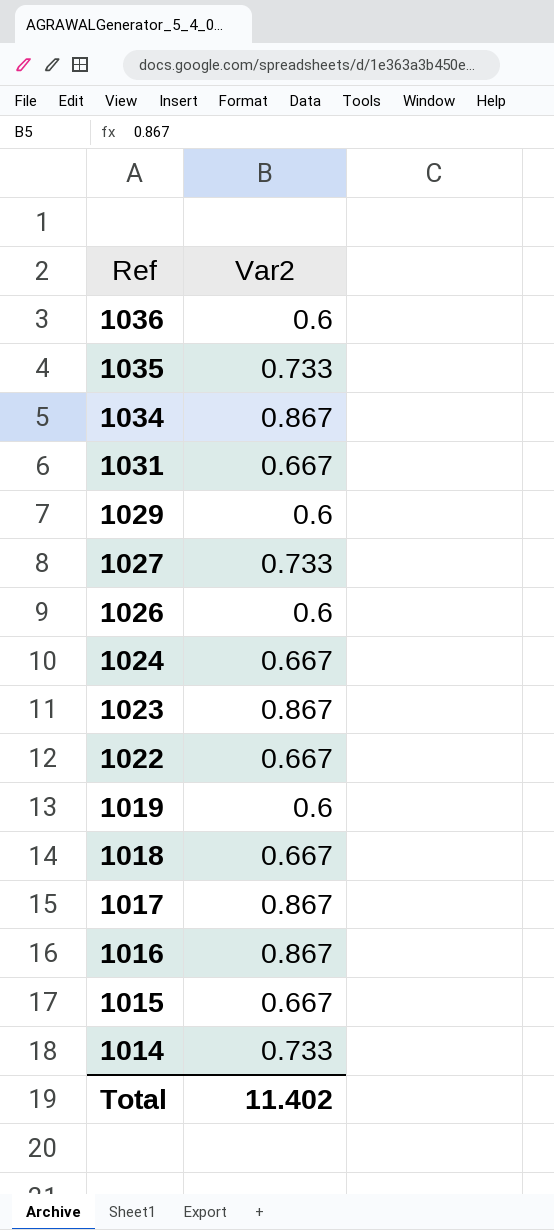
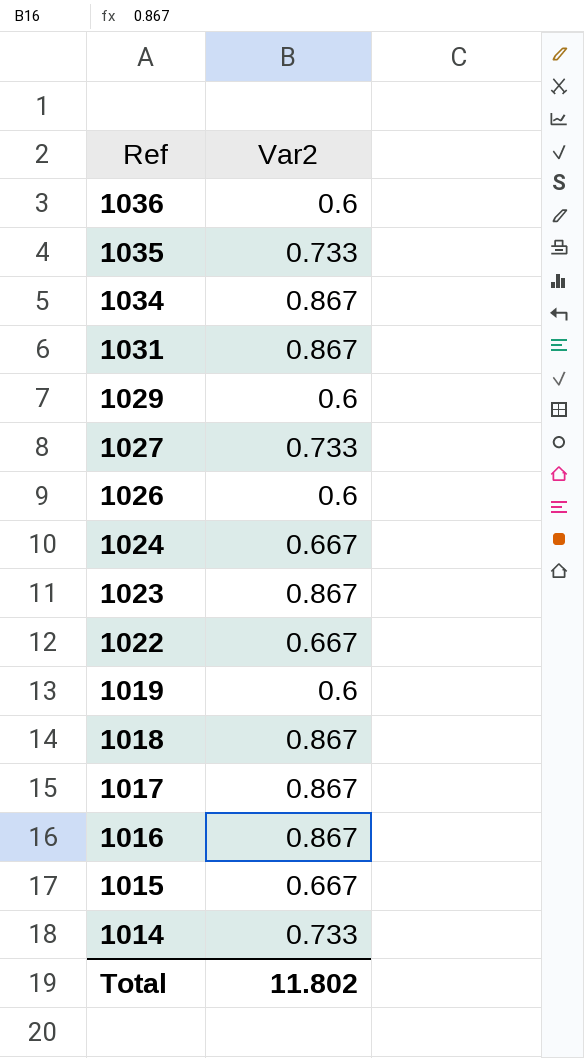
1031 | Var2: 0.667 -> 0.867
1018 | Var2: 0.667 -> 0.867
Total | Var2: 11.402 -> 11.802

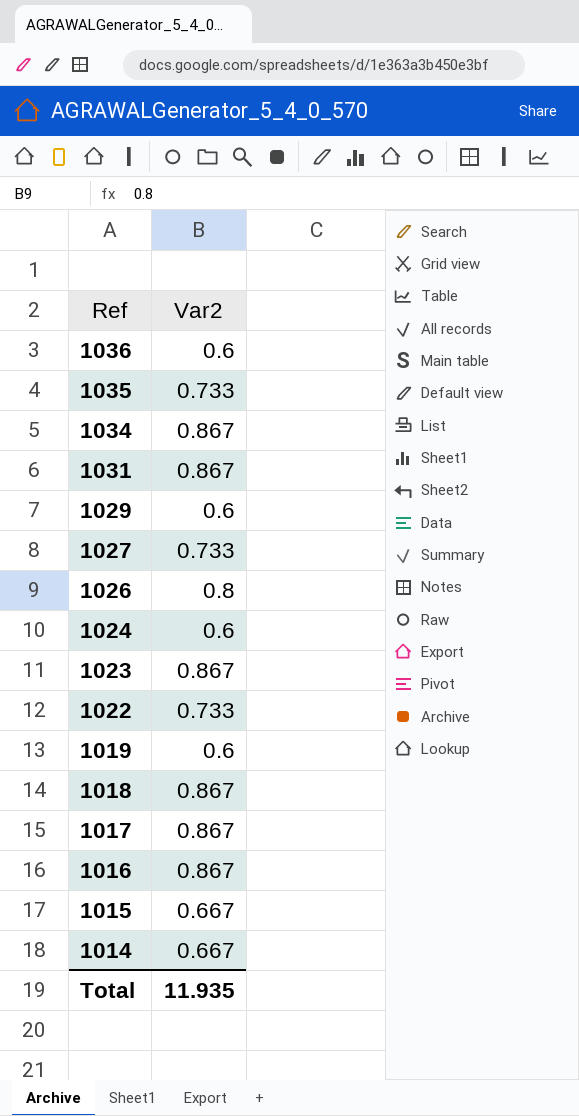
1026 | Var2: 0.6 -> 0.8
1024 | Var2: 0.667 -> 0.6
1022 | Var2: 0.667 -> 0.733
1014 | Var2: 0.733 -> 0.667
Total | Var2: 11.802 -> 11.935

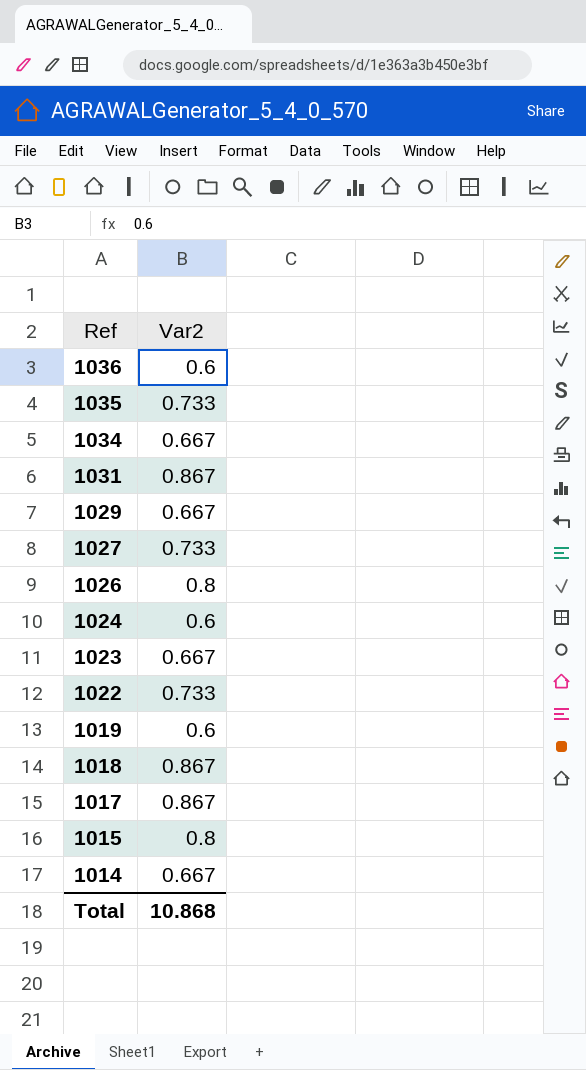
row 1016: 0.867 -> none
1034 | Var2: 0.867 -> 0.667
1029 | Var2: 0.6 -> 0.667
1023 | Var2: 0.867 -> 0.667
1015 | Var2: 0.667 -> 0.8
Total | Var2: 11.935 -> 10.868

